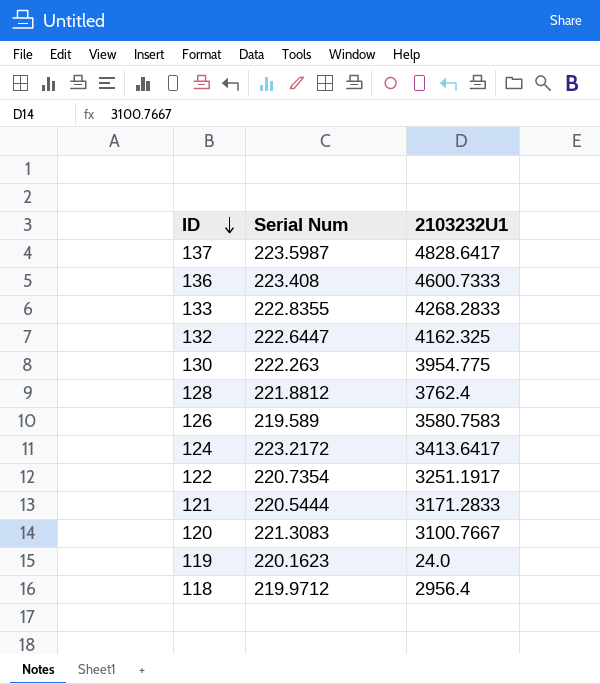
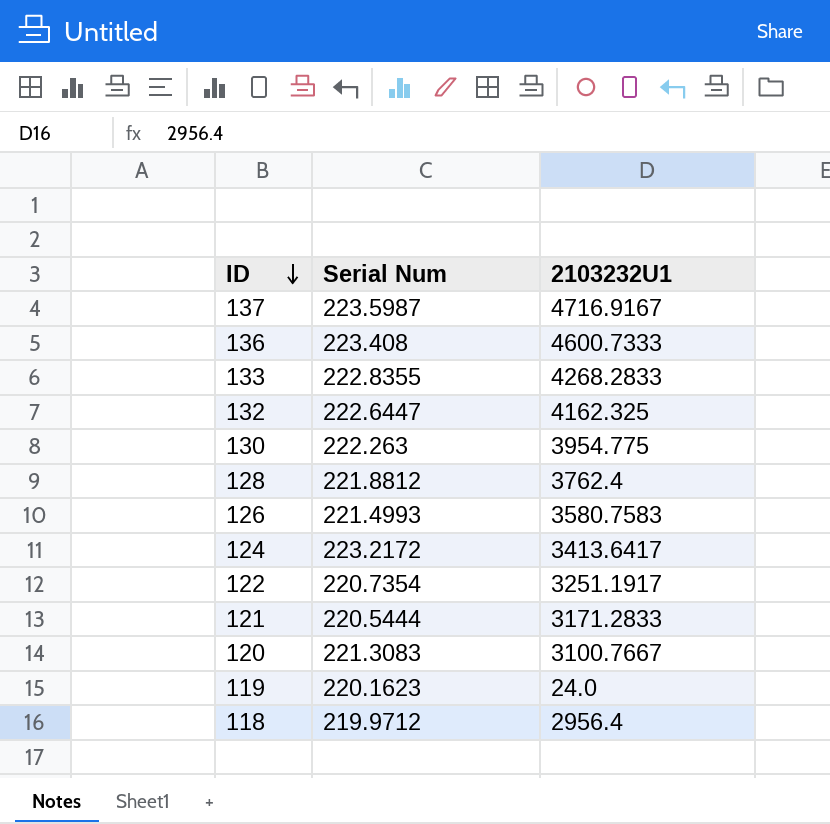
137 | 2103232U1: 4828.6417 -> 4716.9167
126 | Serial Num: 219.589 -> 221.4993

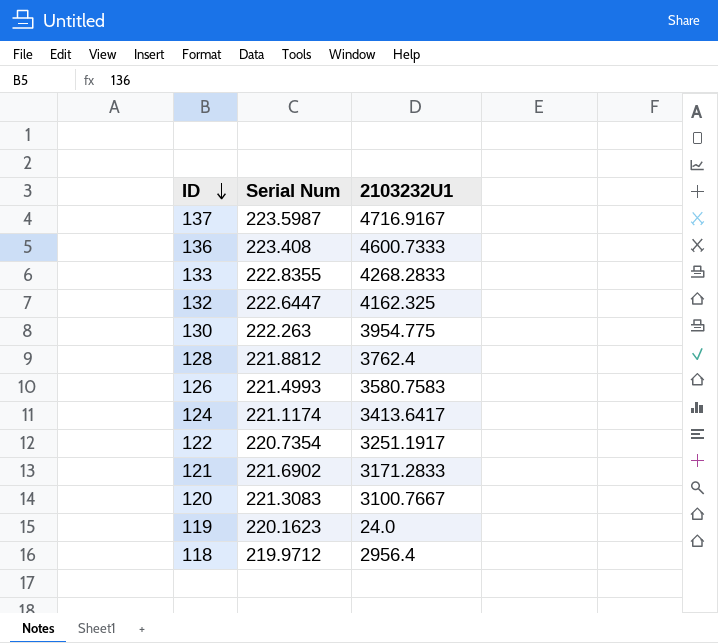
124 | Serial Num: 223.2172 -> 221.1174
121 | Serial Num: 220.5444 -> 221.6902

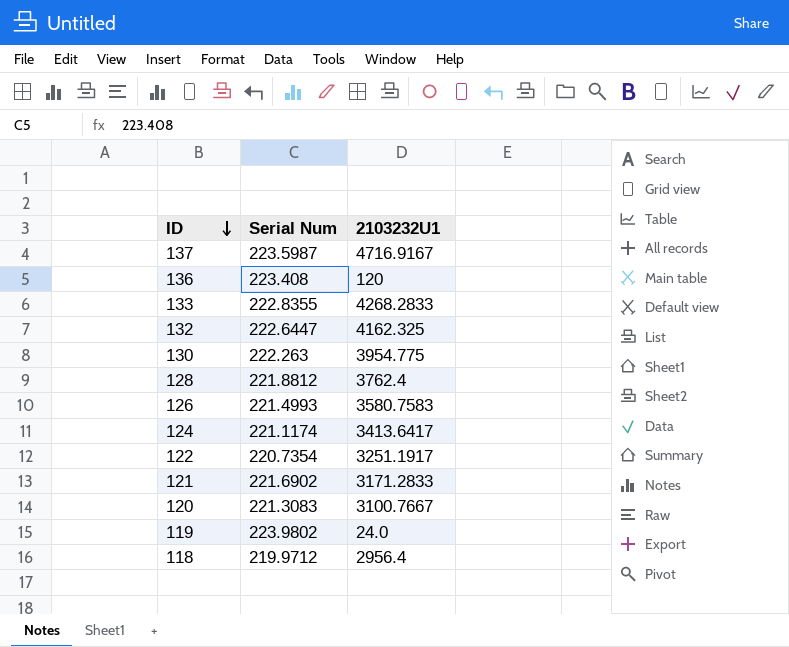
136 | 2103232U1: 4600.7333 -> 120
119 | Serial Num: 220.1623 -> 223.9802

